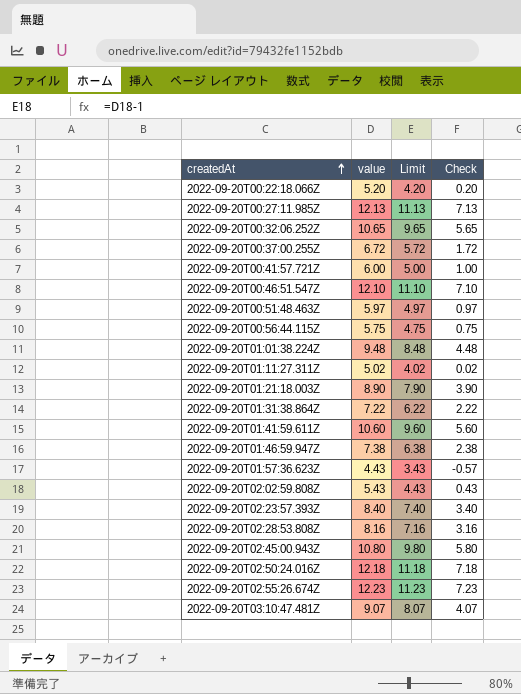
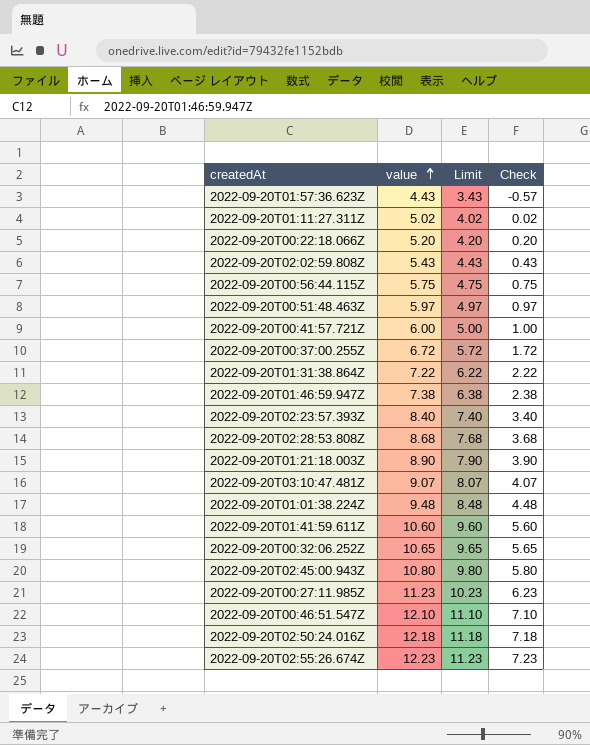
row order: createdAt ascending -> value ascending
2022-09-20T02:28:53.808Z | value: 8.16 -> 8.68
2022-09-20T02:28:53.808Z | Limit: 7.16 -> 7.68
2022-09-20T02:28:53.808Z | Check: 3.16 -> 3.68
2022-09-20T00:27:11.985Z | value: 12.13 -> 11.23
2022-09-20T00:27:11.985Z | Limit: 11.13 -> 10.23
2022-09-20T00:27:11.985Z | Check: 7.13 -> 6.23

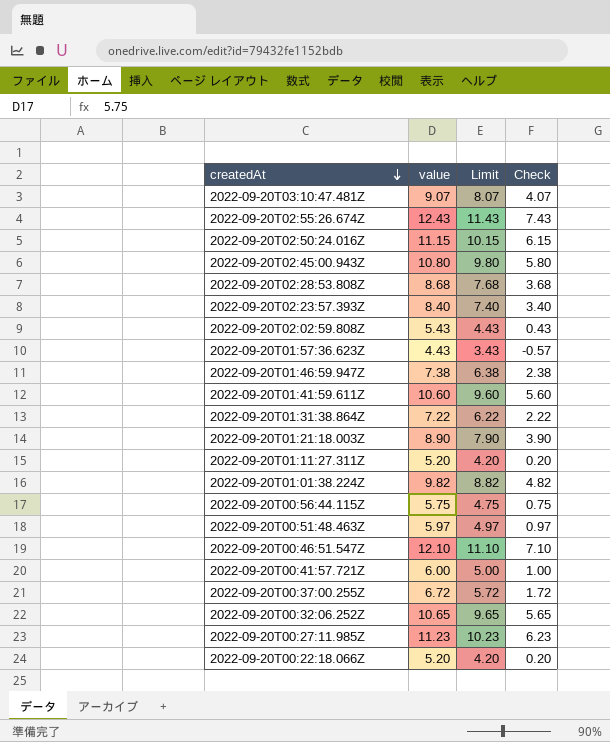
row order: value ascending -> createdAt descending
2022-09-20T02:55:26.674Z | value: 12.23 -> 12.43
2022-09-20T02:55:26.674Z | Limit: 11.23 -> 11.43
2022-09-20T02:55:26.674Z | Check: 7.23 -> 7.43
2022-09-20T02:50:24.016Z | value: 12.18 -> 11.15
2022-09-20T02:50:24.016Z | Limit: 11.18 -> 10.15
2022-09-20T02:50:24.016Z | Check: 7.18 -> 6.15
2022-09-20T01:11:27.311Z | value: 5.02 -> 5.20
2022-09-20T01:11:27.311Z | Limit: 4.02 -> 4.20
2022-09-20T01:11:27.311Z | Check: 0.02 -> 0.20
2022-09-20T01:01:38.224Z | value: 9.48 -> 9.82
2022-09-20T01:01:38.224Z | Limit: 8.48 -> 8.82
2022-09-20T01:01:38.224Z | Check: 4.48 -> 4.82

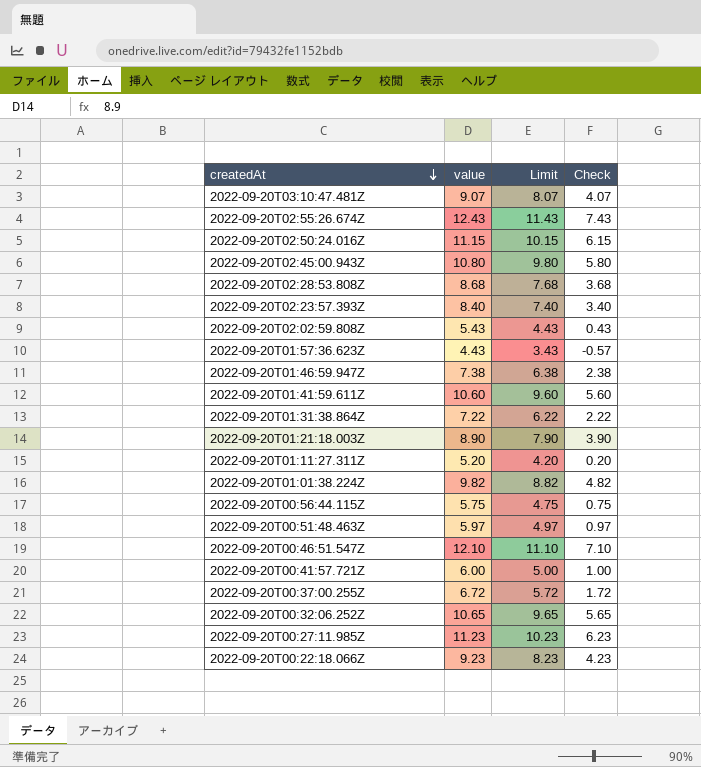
2022-09-20T00:22:18.066Z | value: 5.20 -> 9.23
2022-09-20T00:22:18.066Z | Limit: 4.20 -> 8.23
2022-09-20T00:22:18.066Z | Check: 0.20 -> 4.23

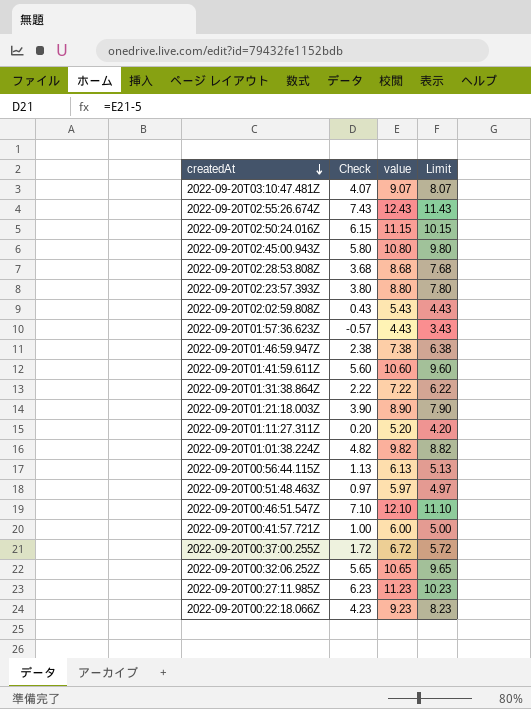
column Check | position: 4 -> 2
2022-09-20T02:23:57.393Z | Check: 3.40 -> 3.80
2022-09-20T02:23:57.393Z | value: 8.40 -> 8.80
2022-09-20T02:23:57.393Z | Limit: 7.40 -> 7.80
2022-09-20T00:56:44.115Z | Check: 0.75 -> 1.13
2022-09-20T00:56:44.115Z | value: 5.75 -> 6.13
2022-09-20T00:56:44.115Z | Limit: 4.75 -> 5.13

